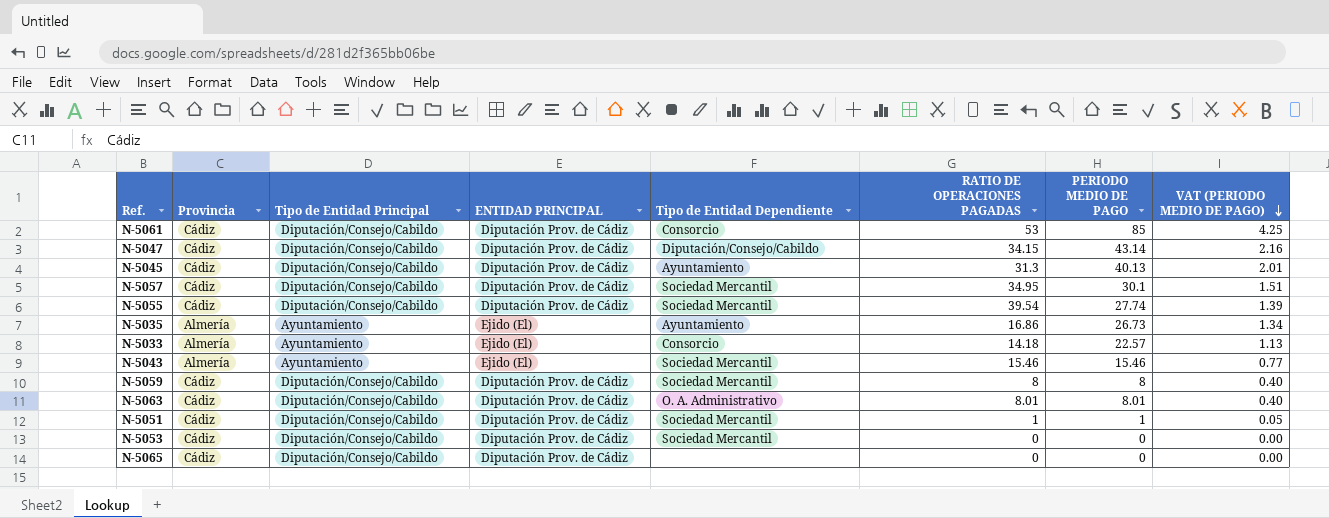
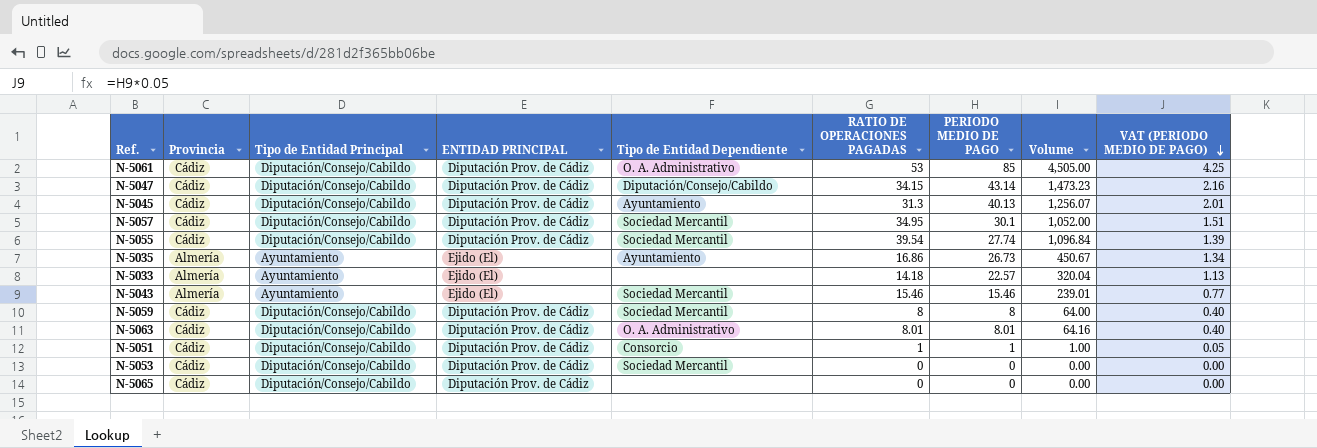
column Volume | formula: none -> [RATIO DE OPERACIONES PAGADAS] * [PERIODO MEDIO DE PAGO]
N-5061 | Tipo de Entidad Dependiente: Consorcio -> O. A. Administrativo
N-5033 | Tipo de Entidad Dependiente: Consorcio -> none
N-5051 | Tipo de Entidad Dependiente: Sociedad Mercantil -> Consorcio

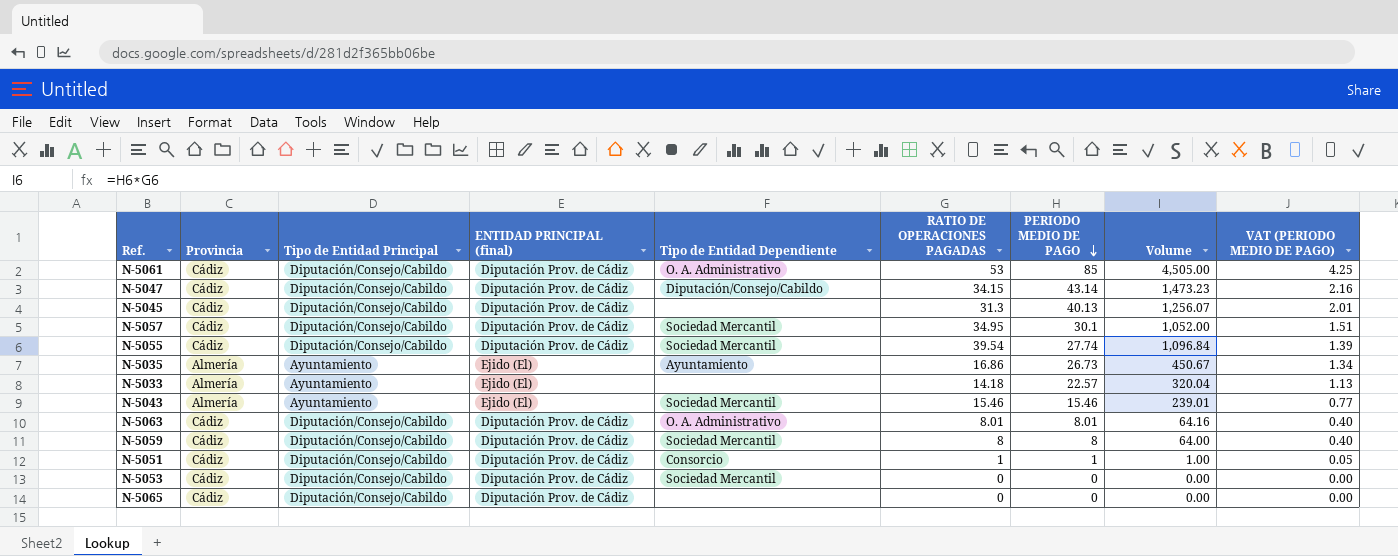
row order: VAT (PERIODO MEDIO DE PAGO) descending -> PERIODO MEDIO DE PAGO descending
column name: ENTIDAD PRINCIPAL -> ENTIDAD PRINCIPAL (final)
N-5045 | Tipo de Entidad Dependiente: Ayuntamiento -> none

